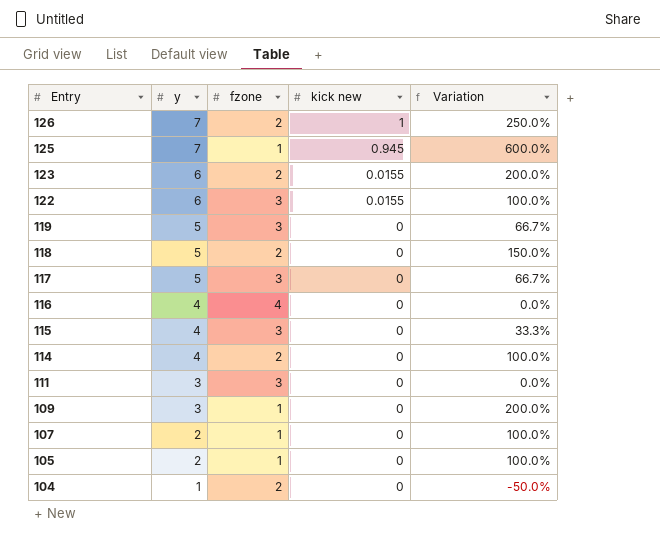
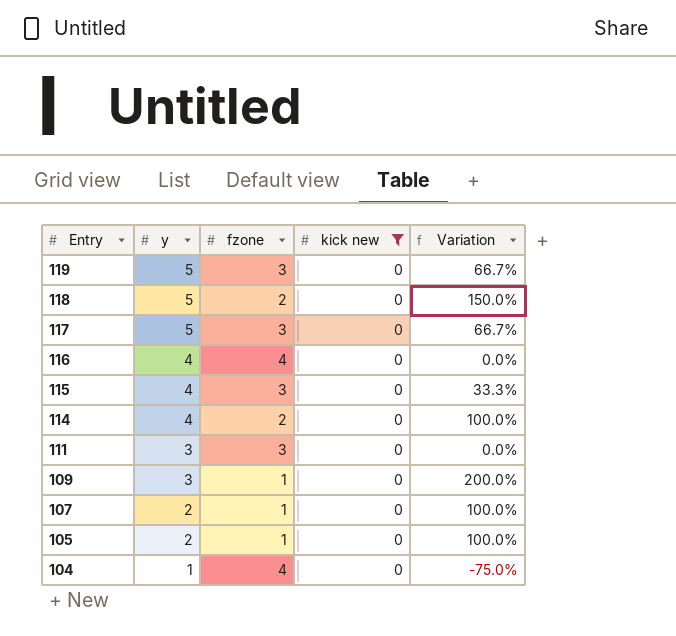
filter: none -> kick new = 0
104 | fzone: 2 -> 4
104 | Variation: -50.0% -> -75.0%

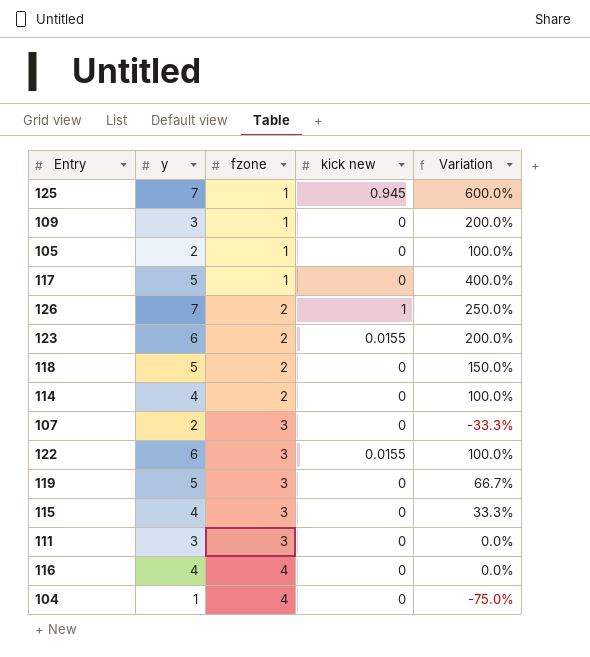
filter: kick new = 0 -> none
row order: Entry descending -> fzone ascending
117 | fzone: 3 -> 1
117 | Variation: 66.7% -> 400.0%
107 | fzone: 1 -> 3
107 | Variation: 100.0% -> -33.3%

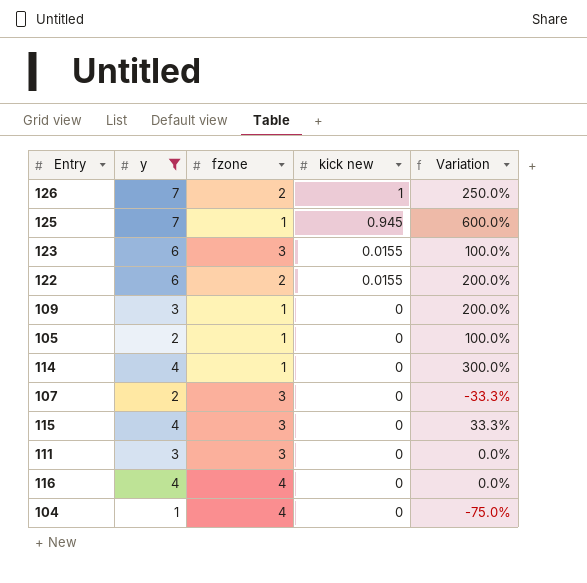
filter: none -> y != 5
row order: fzone ascending -> kick new descending
123 | fzone: 2 -> 3
123 | Variation: 200.0% -> 100.0%
122 | fzone: 3 -> 2
122 | Variation: 100.0% -> 200.0%
114 | fzone: 2 -> 1
114 | Variation: 100.0% -> 300.0%

